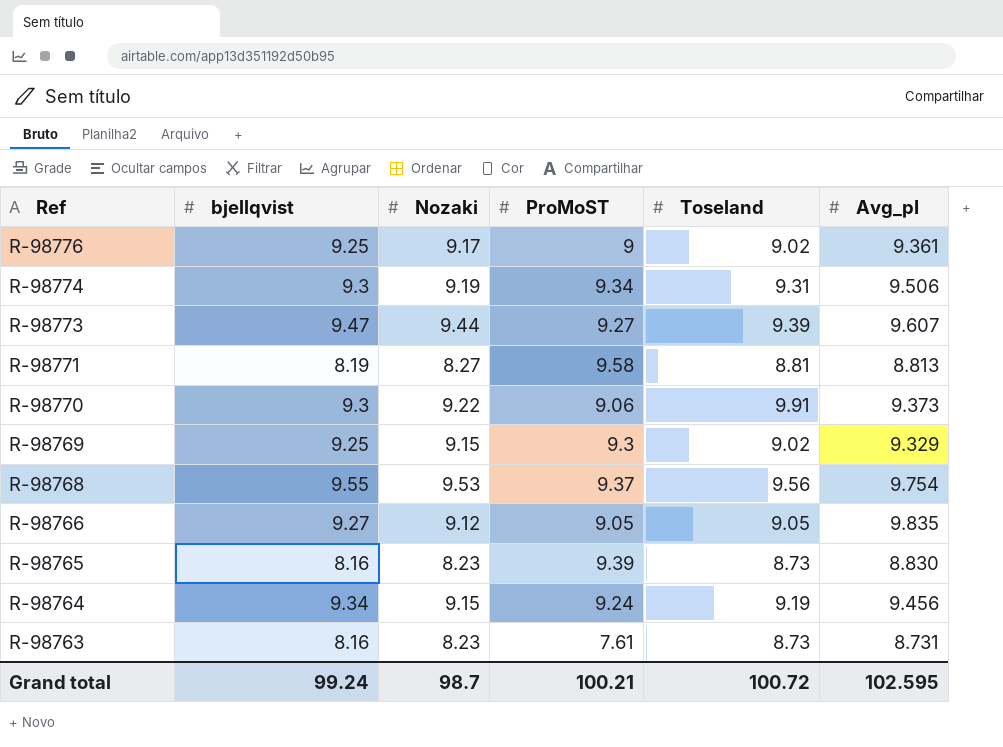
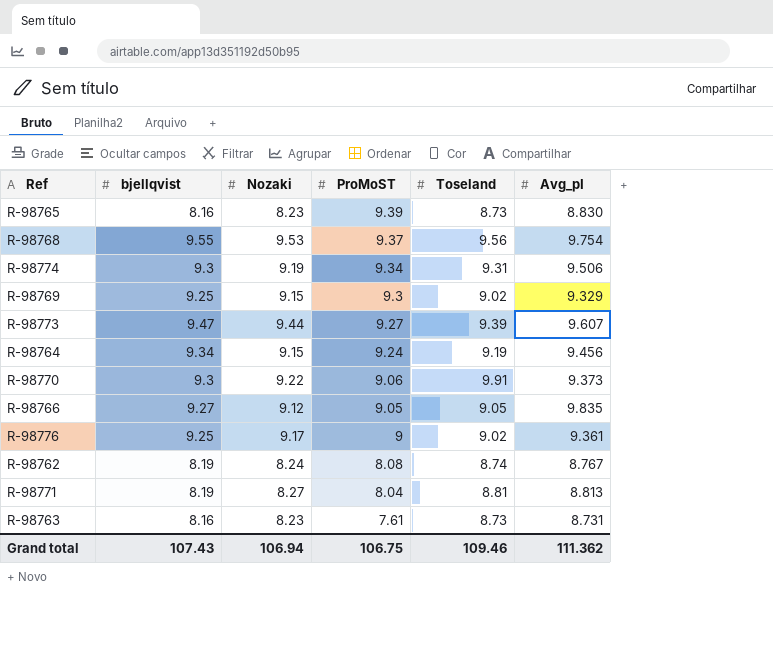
row order: Ref descending -> ProMoST descending
row R-98762: none -> 8.19 | 8.24 | 8.08 | 8.74 | 8.767
R-98771 | ProMoST: 9.58 -> 8.04
Grand total | bjellqvist: 99.24 -> 107.43
Grand total | Nozaki: 98.7 -> 106.94
Grand total | ProMoST: 100.21 -> 106.75
Grand total | Toseland: 100.72 -> 109.46
Grand total | Avg_pI: 102.595 -> 111.362

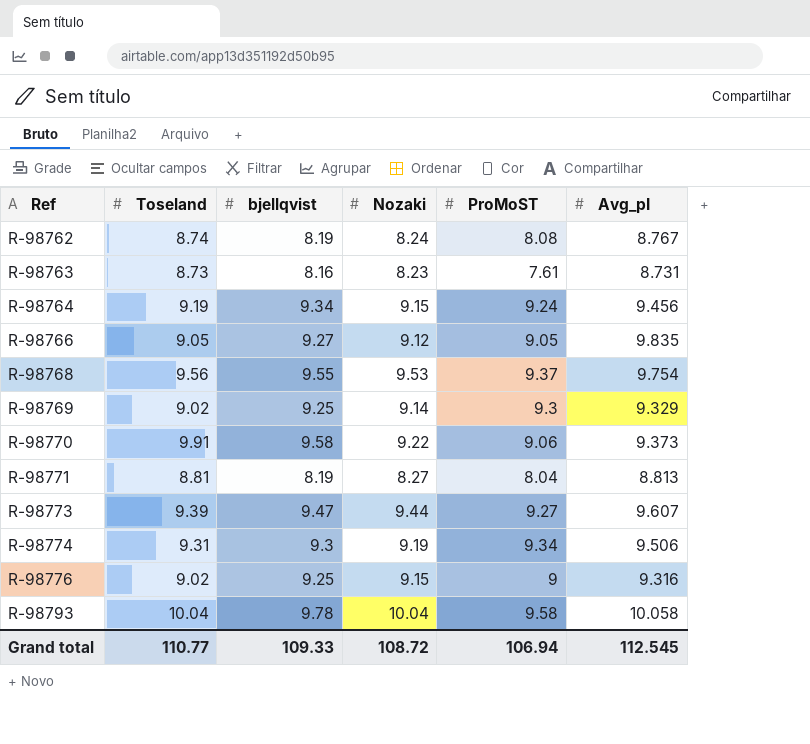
row order: ProMoST descending -> Ref ascending
column Toseland | position: 5 -> 2
row R-98765: 8.16 | 8.23 | 9.39 | 8.73 | 8.830 -> none
R-98769 | Nozaki: 9.15 -> 9.14
R-98770 | bjellqvist: 9.3 -> 9.58
R-98776 | Nozaki: 9.17 -> 9.15
R-98776 | Avg_pI: 9.361 -> 9.316
row R-98793: none -> 10.04 | 9.78 | 10.04 | 9.58 | 10.058
Grand total | Toseland: 109.46 -> 110.77
Grand total | bjellqvist: 107.43 -> 109.33
Grand total | Nozaki: 106.94 -> 108.72
Grand total | ProMoST: 106.75 -> 106.94
Grand total | Avg_pI: 111.362 -> 112.545

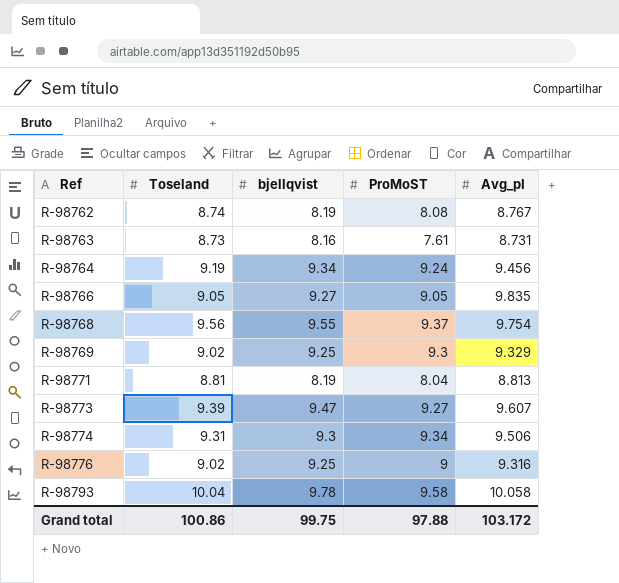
column Nozaki | position: 4 -> none
row R-98770: 9.91 | 9.58 | 9.22 | 9.06 | 9.373 -> none
Grand total | Toseland: 110.77 -> 100.86
Grand total | bjellqvist: 109.33 -> 99.75
Grand total | ProMoST: 106.94 -> 97.88
Grand total | Avg_pI: 112.545 -> 103.172

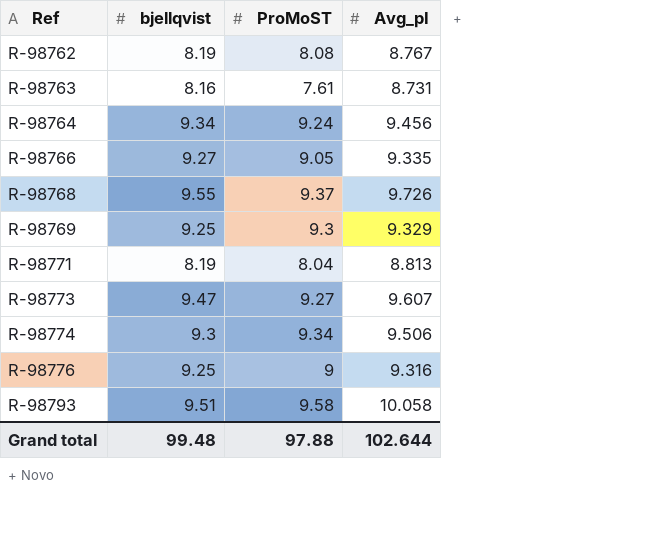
column Toseland | position: 2 -> none
R-98766 | Avg_pI: 9.835 -> 9.335
R-98768 | Avg_pI: 9.754 -> 9.726
R-98793 | bjellqvist: 9.78 -> 9.51
Grand total | bjellqvist: 99.75 -> 99.48
Grand total | Avg_pI: 103.172 -> 102.644

